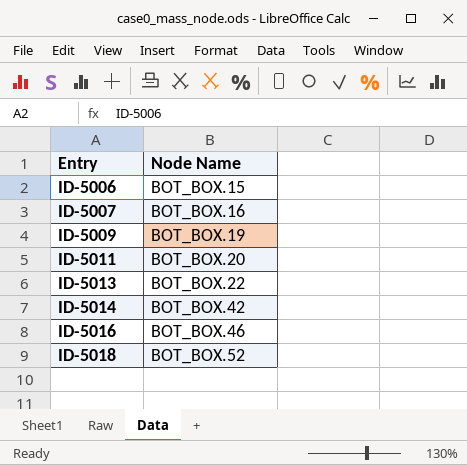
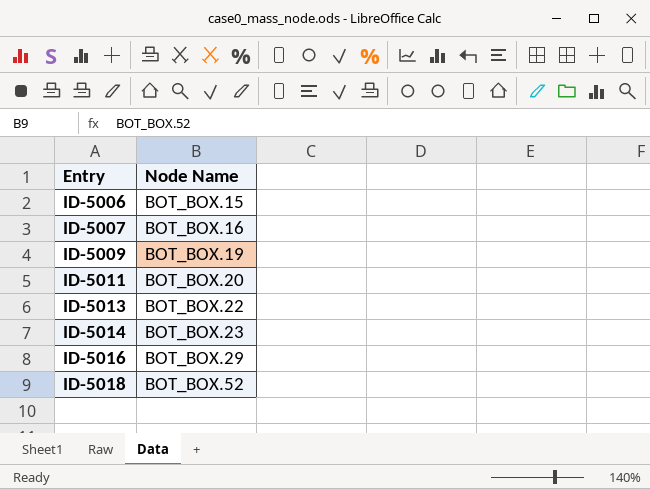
ID-5014 | Node Name: BOT_BOX.42 -> BOT_BOX.23
ID-5016 | Node Name: BOT_BOX.46 -> BOT_BOX.29

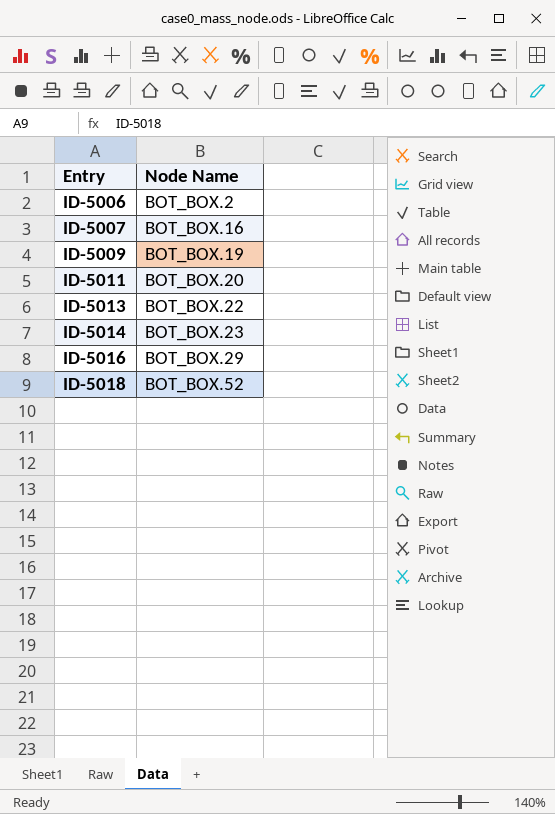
ID-5006 | Node Name: BOT_BOX.15 -> BOT_BOX.2

